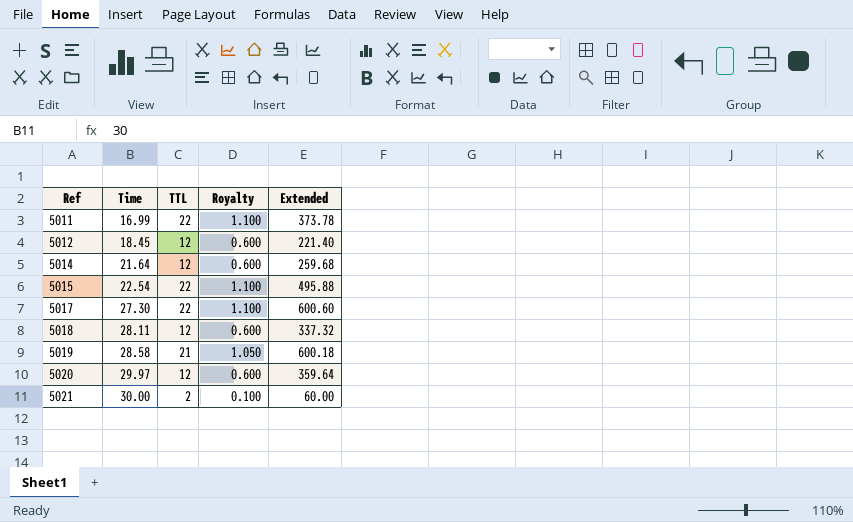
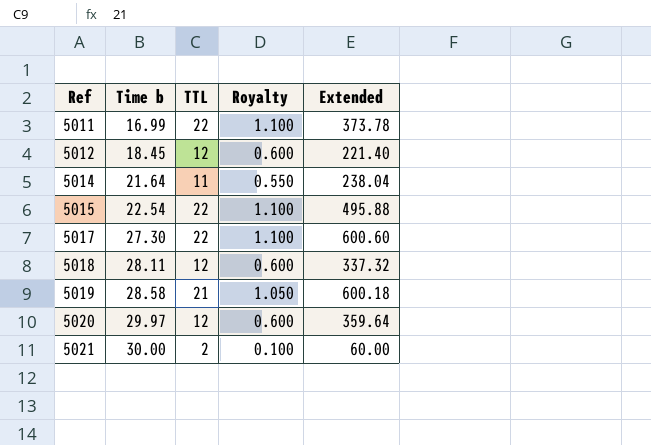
column name: Time -> Time b
5014 | TTL: 12 -> 11
5014 | Royalty: 0.600 -> 0.550
5014 | Extended: 259.68 -> 238.04

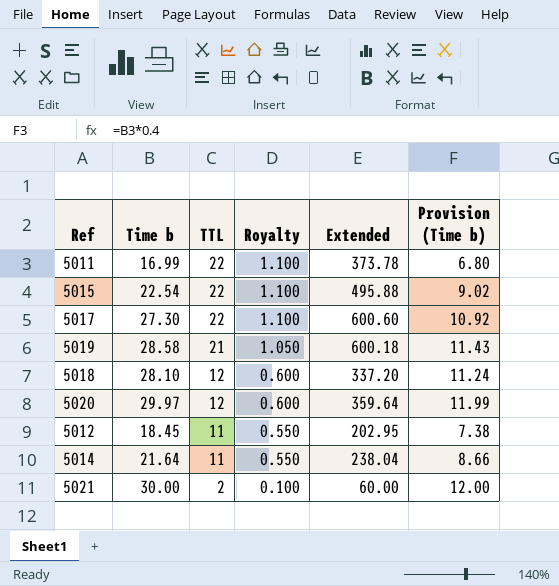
row order: Ref ascending -> TTL descending
column Provision (Time b) | formula: none -> [Time b] * 0.4
5018 | Time b: 28.11 -> 28.10
5018 | Extended: 337.32 -> 337.20
5012 | TTL: 12 -> 11
5012 | Royalty: 0.600 -> 0.550
5012 | Extended: 221.40 -> 202.95

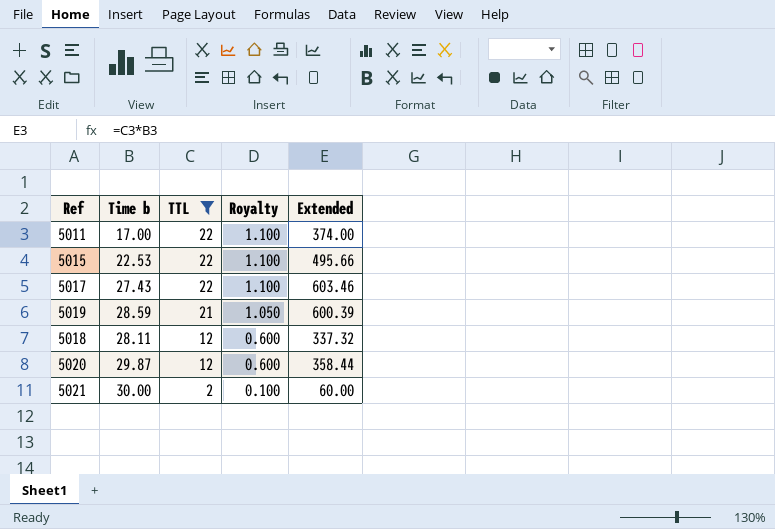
filter: none -> TTL != 11
column Provision (Time b) | formula: [Time b] * 0.4 -> none
5011 | Time b: 16.99 -> 17.00
5011 | Extended: 373.78 -> 374.00
5015 | Time b: 22.54 -> 22.53
5015 | Extended: 495.88 -> 495.66
5017 | Time b: 27.30 -> 27.43
5017 | Extended: 600.60 -> 603.46
5019 | Time b: 28.58 -> 28.59
5019 | Extended: 600.18 -> 600.39
5018 | Time b: 28.10 -> 28.11
5018 | Extended: 337.20 -> 337.32
5020 | Time b: 29.97 -> 29.87
5020 | Extended: 359.64 -> 358.44

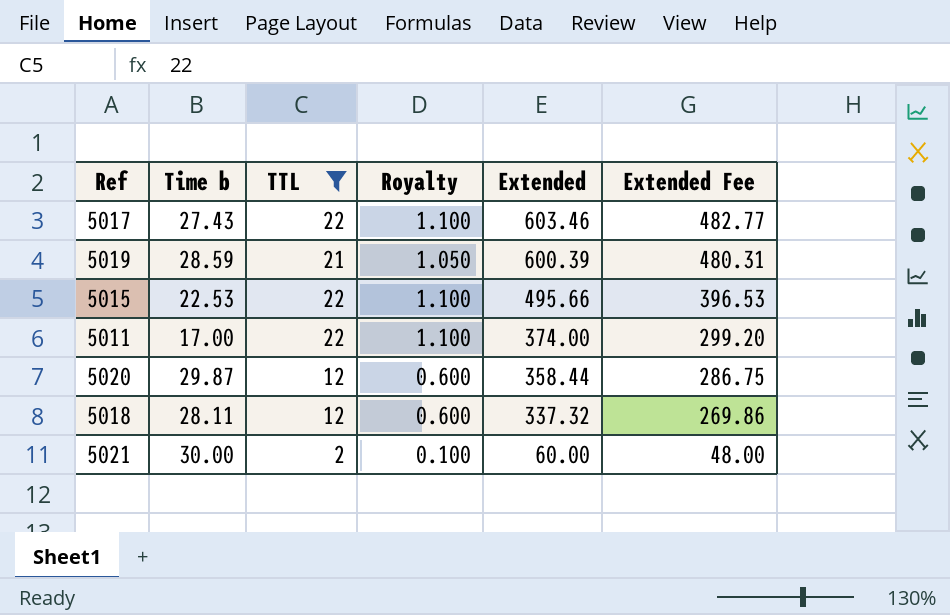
row order: TTL descending -> Extended descending
column Extended Fee | formula: none -> [Extended] * 0.8

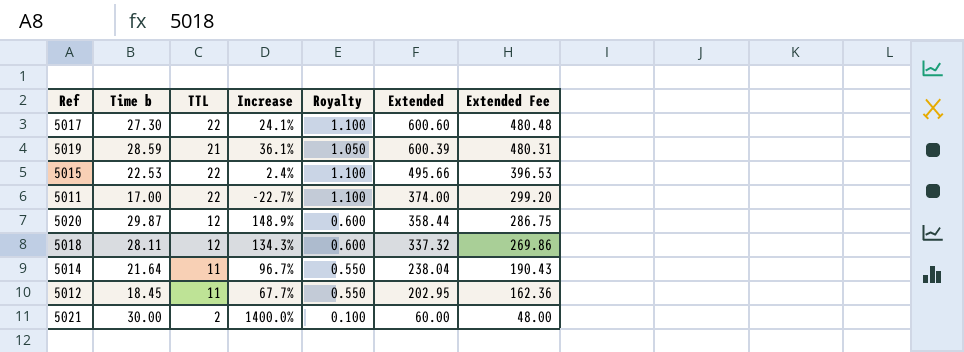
filter: TTL != 11 -> none
column Increase | formula: none -> ([Time b] - [TTL]) / [TTL]
5017 | Time b: 27.43 -> 27.30
5017 | Extended: 603.46 -> 600.60
5017 | Extended Fee: 482.77 -> 480.48

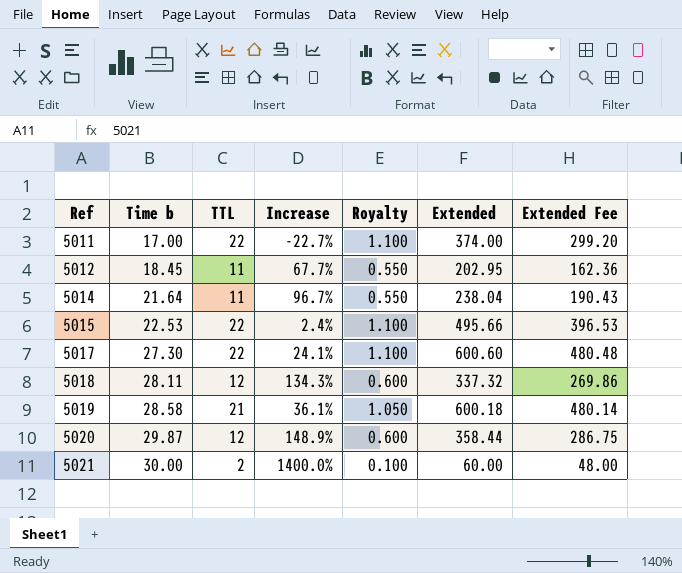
row order: Extended descending -> Ref ascending
5019 | Time b: 28.59 -> 28.58
5019 | Extended: 600.39 -> 600.18
5019 | Extended Fee: 480.31 -> 480.14

